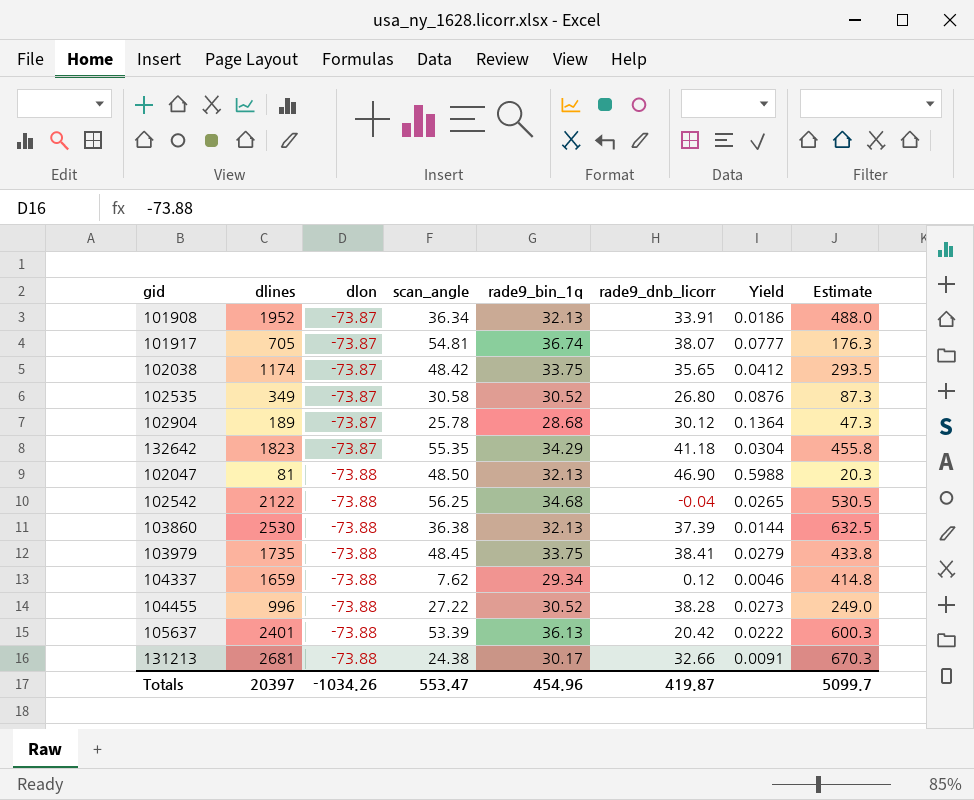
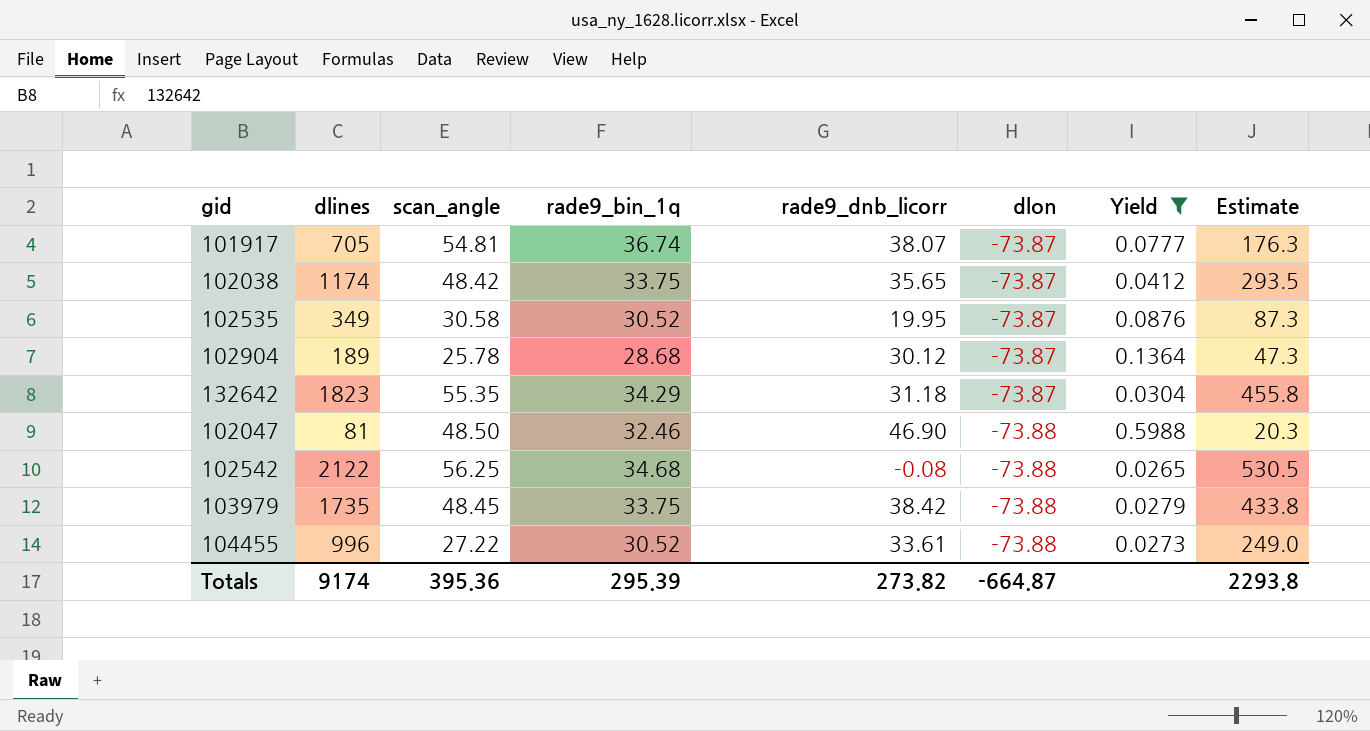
filter: none -> Yield >= 0.0265
column dlon | position: 3 -> 6
102535 | rade9_dnb_licorr: 26.80 -> 19.95
132642 | rade9_dnb_licorr: 41.18 -> 31.18
102047 | rade9_bin_1q: 32.13 -> 32.46
102542 | rade9_dnb_licorr: -0.04 -> -0.08
103979 | rade9_dnb_licorr: 38.41 -> 38.42
104455 | rade9_dnb_licorr: 38.28 -> 33.61
Totals | dlines: 20397 -> 9174
Totals | scan_angle: 553.47 -> 395.36
Totals | rade9_bin_1q: 454.96 -> 295.39
Totals | rade9_dnb_licorr: 419.87 -> 273.82
Totals | dlon: -1034.26 -> -664.87
Totals | Estimate: 5099.7 -> 2293.8

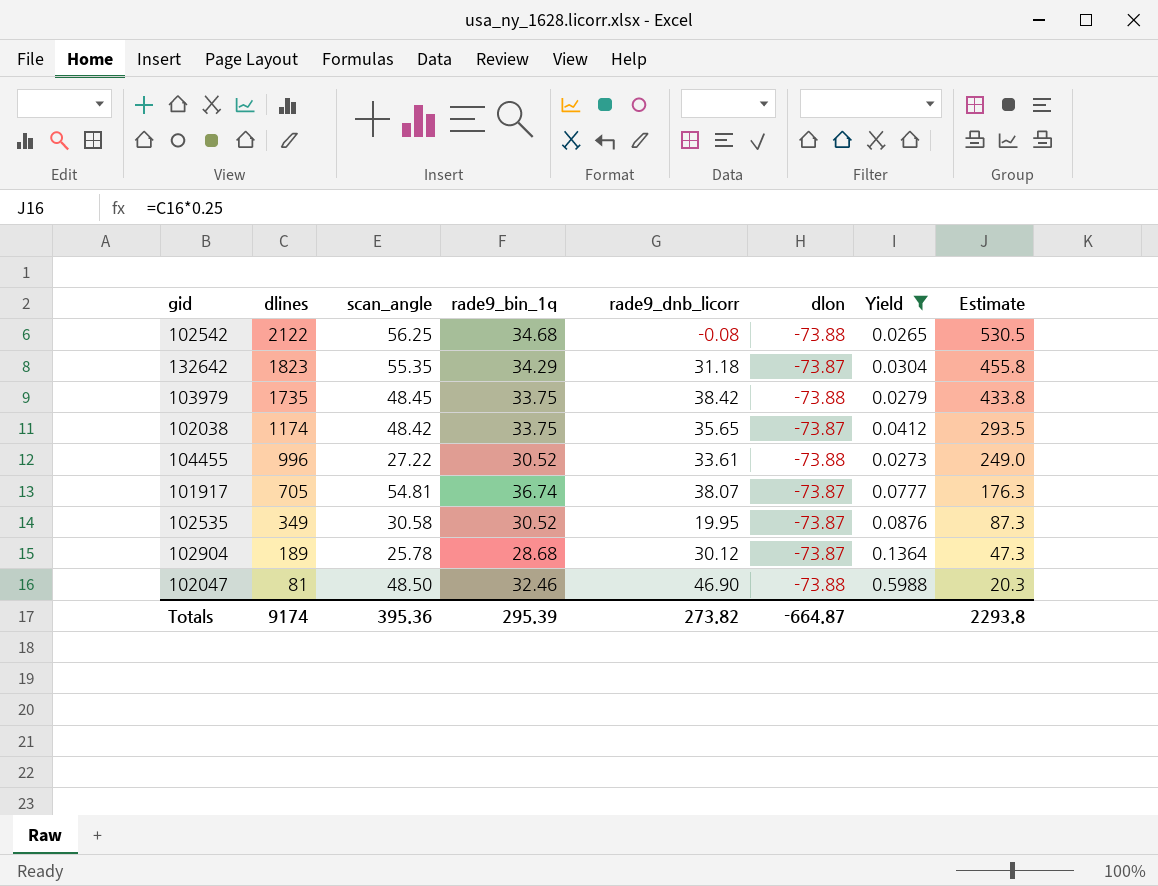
row order: dlon descending -> dlines descending

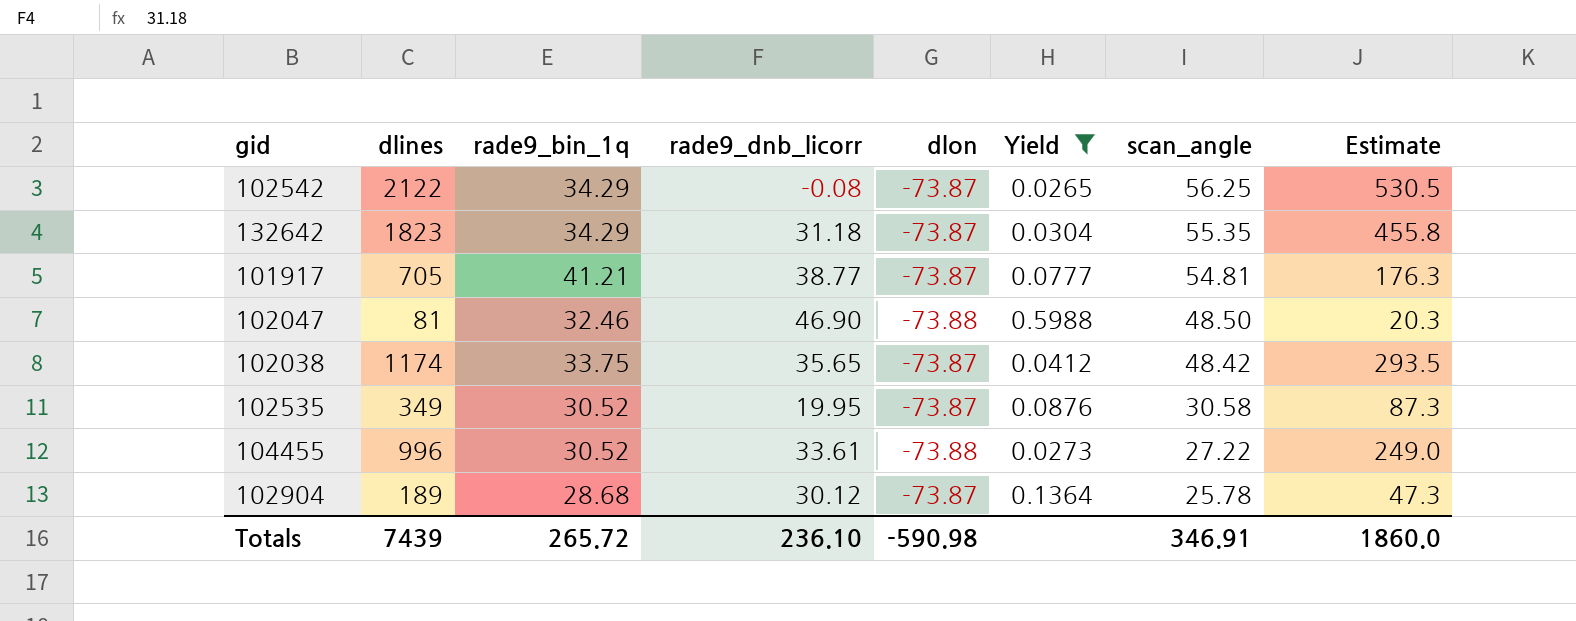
row order: dlines descending -> scan_angle descending
column scan_angle | position: 3 -> 7
row 103979: 1735 | 48.45 | 33.75 | 38.42 | -73.88 | 0.0279 | 433.8 -> none
102542 | rade9_bin_1q: 34.68 -> 34.29
102542 | dlon: -73.88 -> -73.87
101917 | rade9_bin_1q: 36.74 -> 41.21
101917 | rade9_dnb_licorr: 38.07 -> 38.77
Totals | dlines: 9174 -> 7439
Totals | rade9_bin_1q: 295.39 -> 265.72
Totals | rade9_dnb_licorr: 273.82 -> 236.10
Totals | dlon: -664.87 -> -590.98
Totals | scan_angle: 395.36 -> 346.91
Totals | Estimate: 2293.8 -> 1860.0

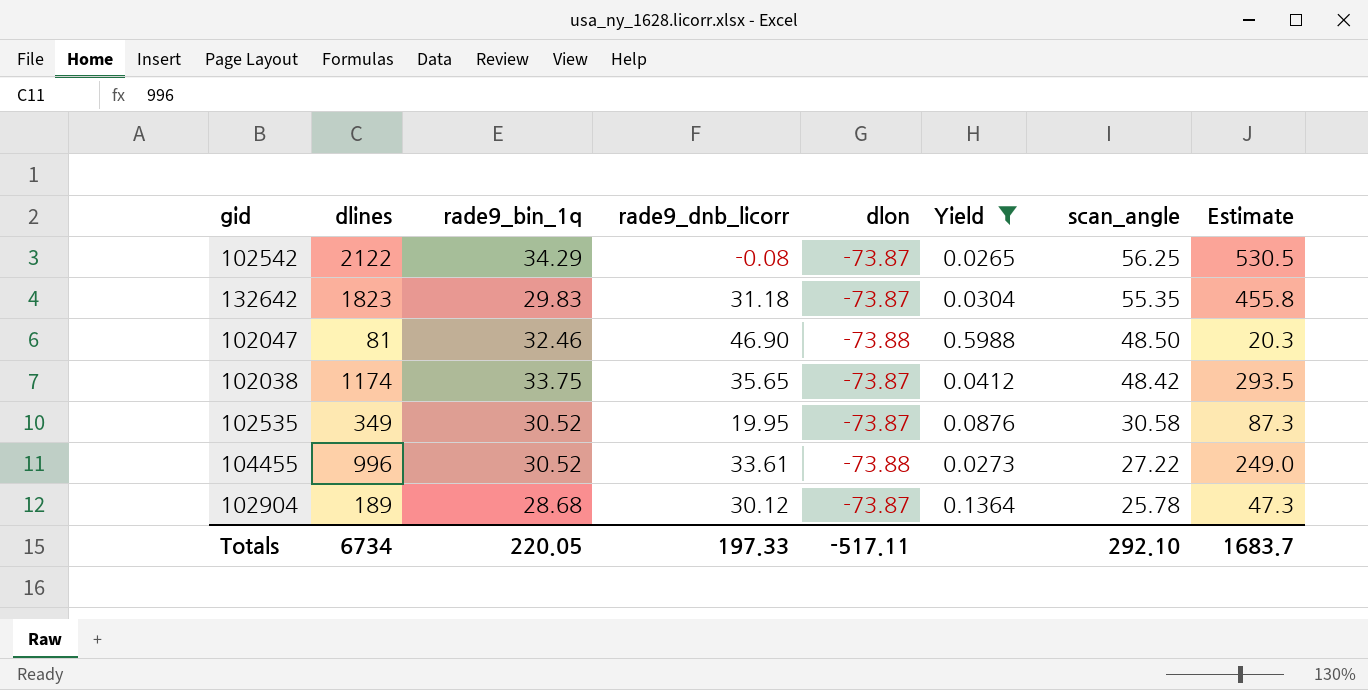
row 101917: 705 | 41.21 | 38.77 | -73.87 | 0.0777 | 54.81 | 176.3 -> none
132642 | rade9_bin_1q: 34.29 -> 29.83
Totals | dlines: 7439 -> 6734
Totals | rade9_bin_1q: 265.72 -> 220.05
Totals | rade9_dnb_licorr: 236.10 -> 197.33
Totals | dlon: -590.98 -> -517.11
Totals | scan_angle: 346.91 -> 292.10
Totals | Estimate: 1860.0 -> 1683.7

